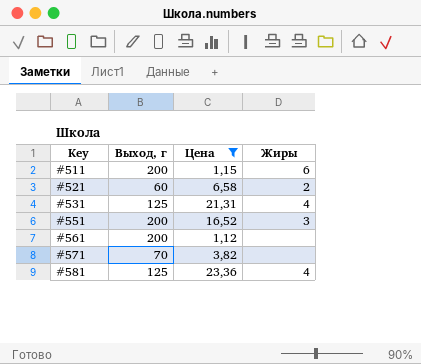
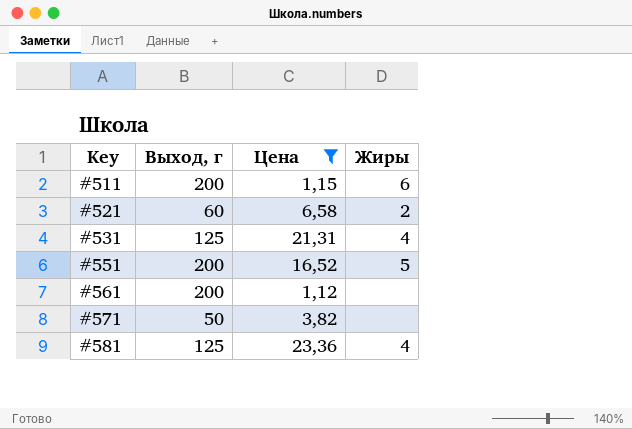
#551 | Жиры: 3 -> 5
#571 | Выход, г: 70 -> 50

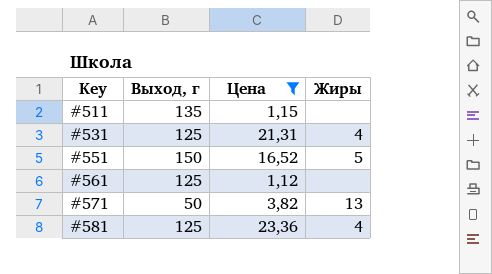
row #521: 60 | 6,58 | 2 -> none
#511 | Выход, г: 200 -> 135
#511 | Жиры: 6 -> none
#551 | Выход, г: 200 -> 150
#561 | Выход, г: 200 -> 125
#571 | Жиры: none -> 13

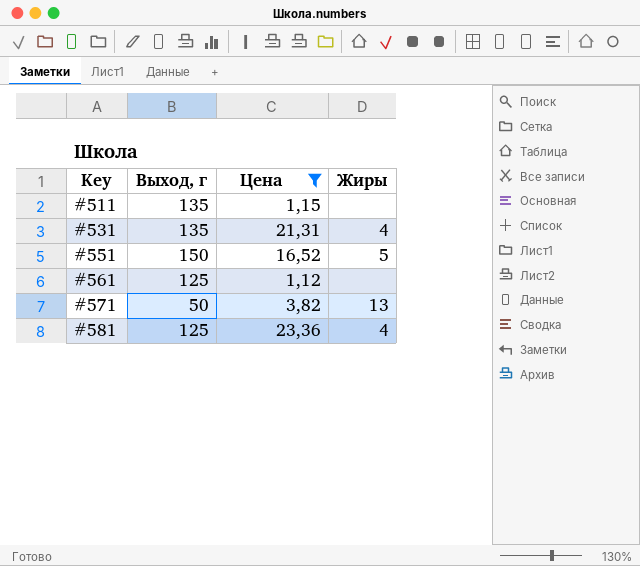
#531 | Выход, г: 125 -> 135

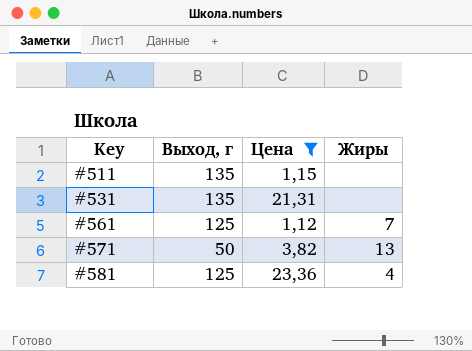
row #551: 150 | 16,52 | 5 -> none
#531 | Жиры: 4 -> none
#561 | Жиры: none -> 7

